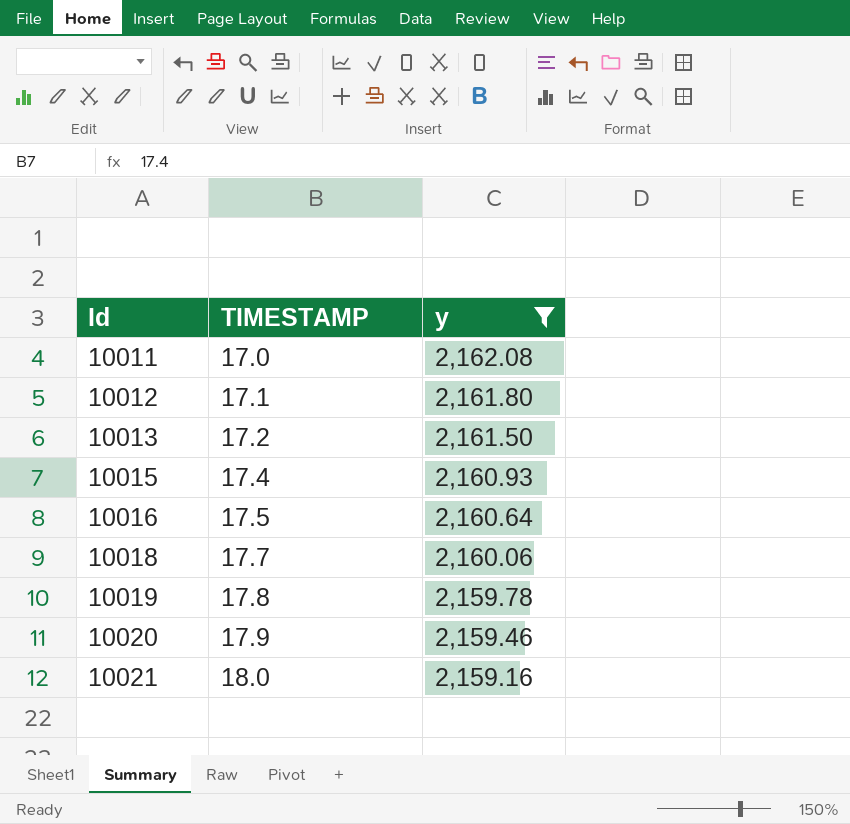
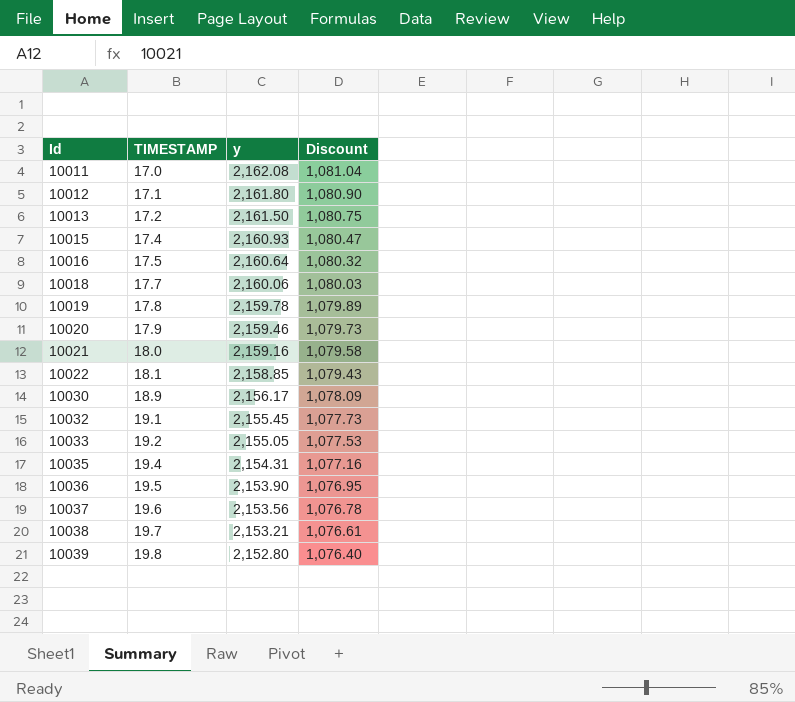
filter: y >= 2,159.16 -> none
column Discount | formula: none -> [y] * 0.5

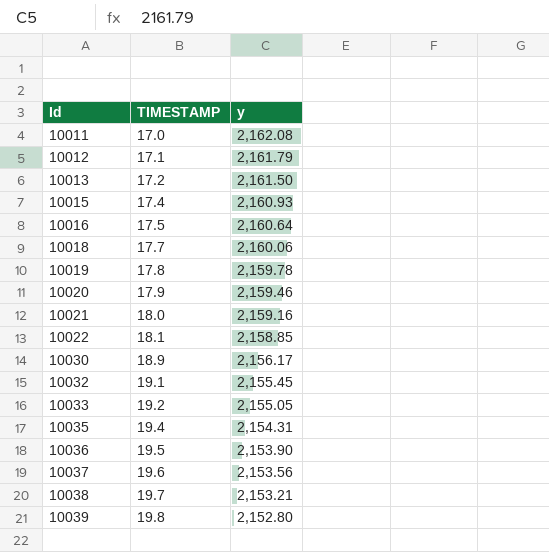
column Discount | formula: [y] * 0.5 -> none
10012 | y: 2,161.80 -> 2,161.79

